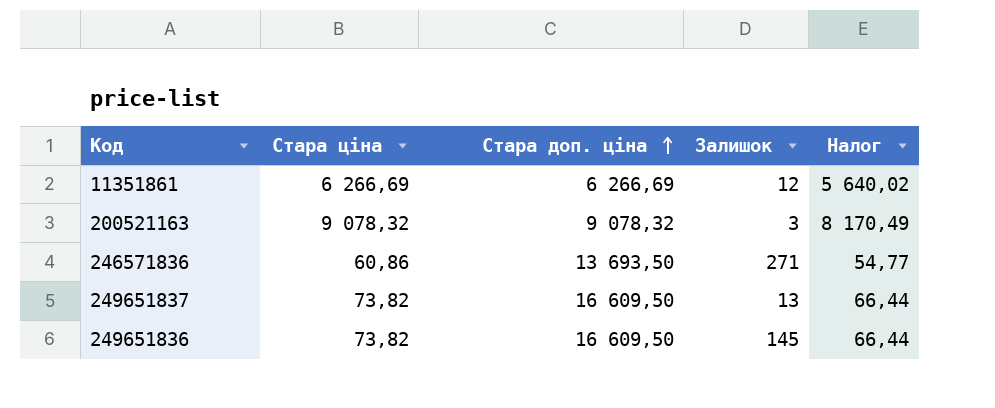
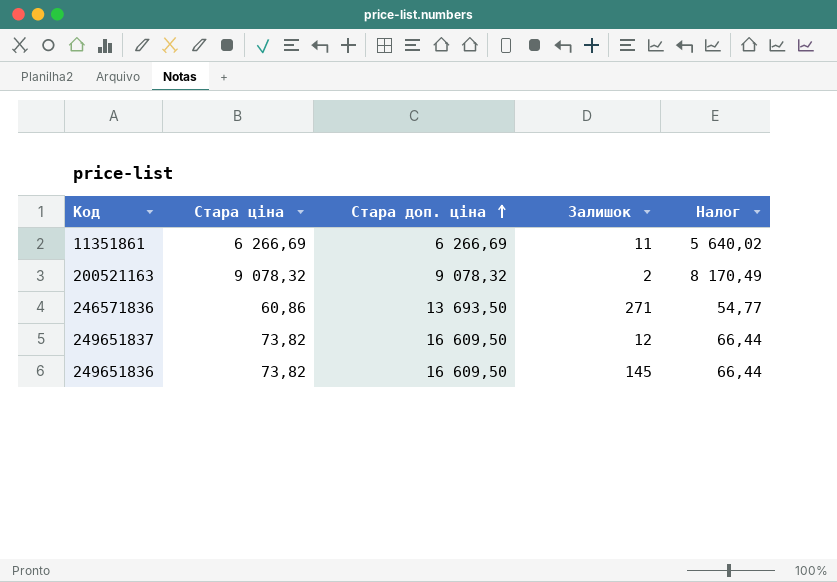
11351861 | Залишок: 12 -> 11
200521163 | Залишок: 3 -> 2
249651837 | Залишок: 13 -> 12

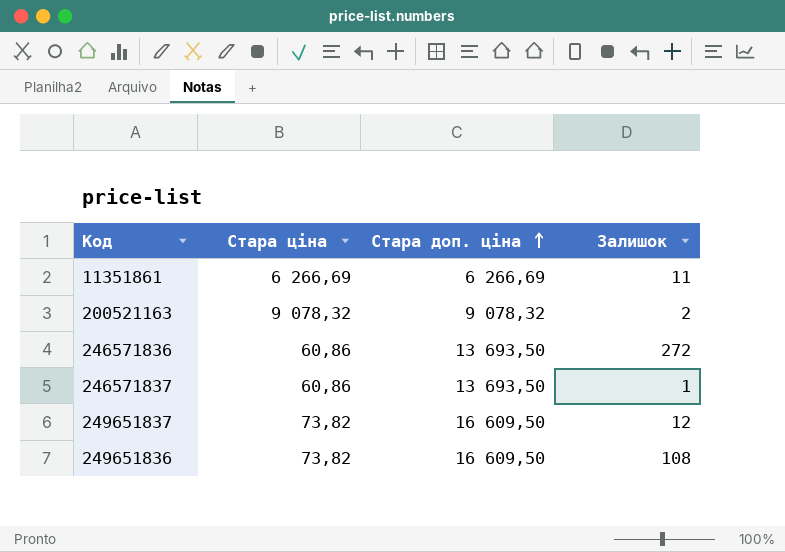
column Налог | formula: [Стара ціна] * 0,9 -> none
246571836 | Залишок: 271 -> 272
row 246571837: none -> 60,86 | 13 693,50 | 1
249651836 | Залишок: 145 -> 108

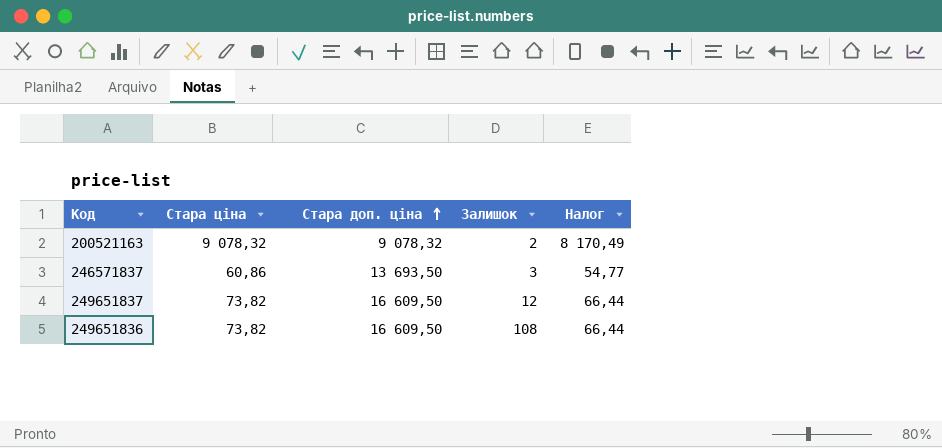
column Налог | formula: none -> [Стара ціна] * 0,9
row 11351861: 6 266,69 | 6 266,69 | 11 -> none
row 246571836: 60,86 | 13 693,50 | 272 -> none
246571837 | Залишок: 1 -> 3

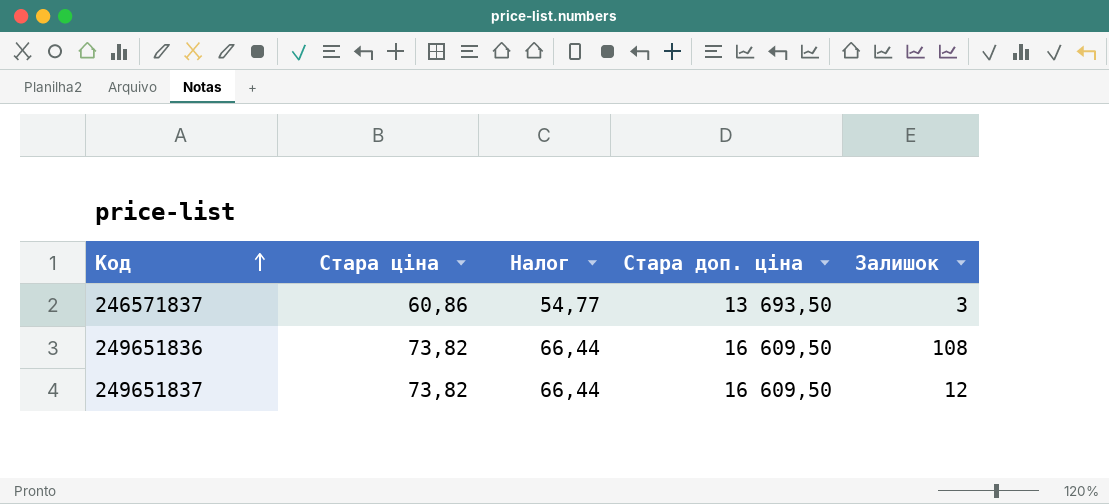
row order: Стара доп. ціна ascending -> Код ascending
column Налог | position: 5 -> 3
row 200521163: 9 078,32 | 9 078,32 | 2 | 8 170,49 -> none

